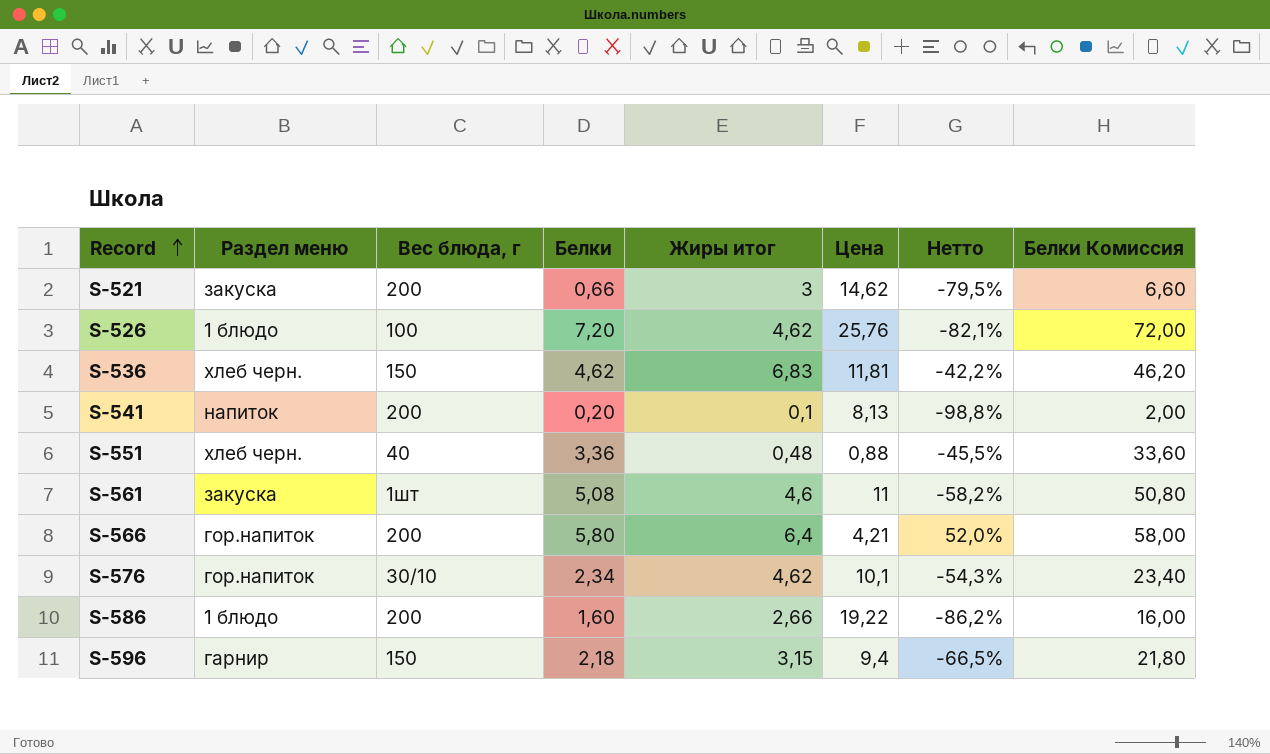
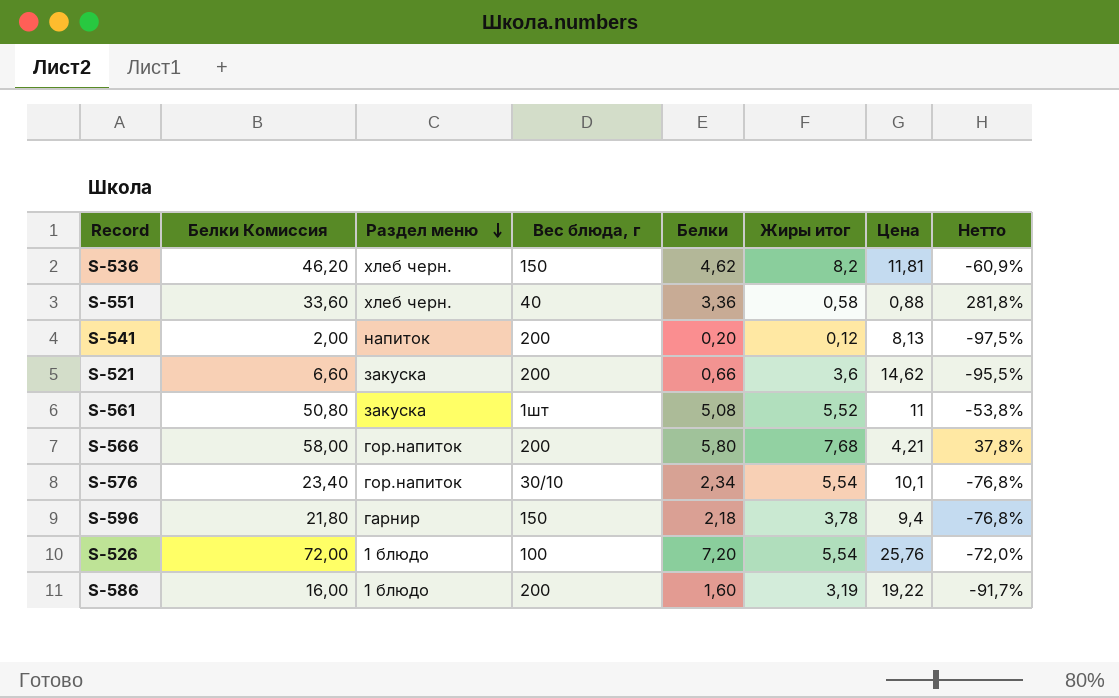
row order: Record ascending -> Раздел меню descending
column Белки Комиссия | position: 8 -> 2
column Нетто | formula: ([Жиры итог] - [Цена]) / [Цена] -> ([Белки] - [Цена]) / [Цена]
S-536 | Жиры итог: 6,83 -> 8,2
S-551 | Жиры итог: 0,48 -> 0,58
S-541 | Жиры итог: 0,1 -> 0,12
S-521 | Жиры итог: 3 -> 3,6
S-561 | Жиры итог: 4,6 -> 5,52
S-566 | Жиры итог: 6,4 -> 7,68
S-576 | Жиры итог: 4,62 -> 5,54
S-596 | Жиры итог: 3,15 -> 3,78
S-526 | Жиры итог: 4,62 -> 5,54
S-586 | Жиры итог: 2,66 -> 3,19

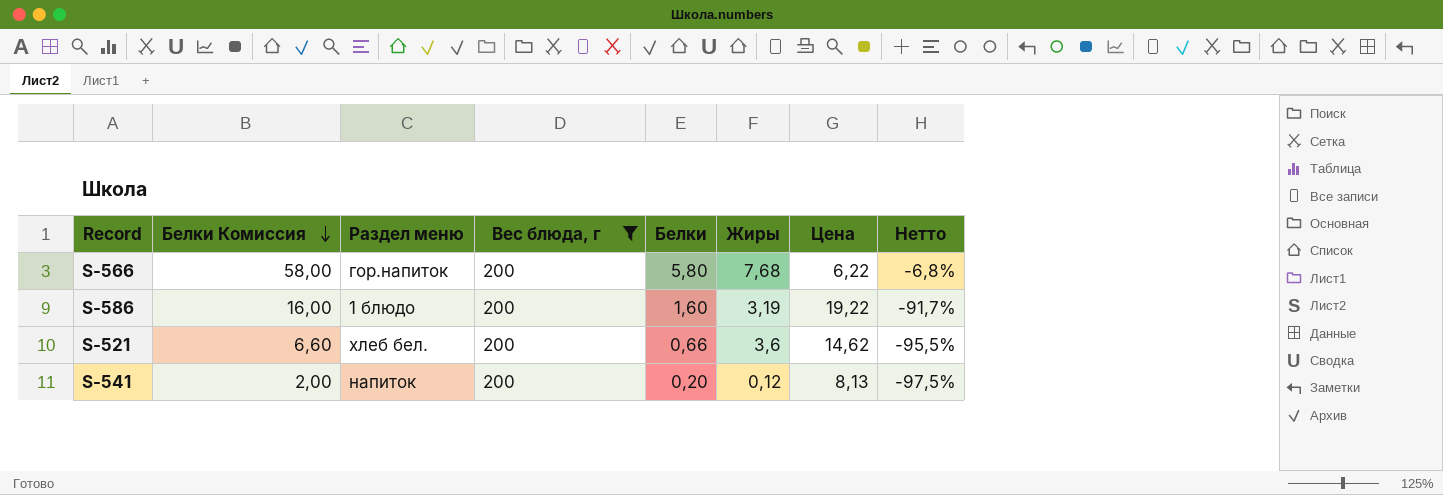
filter: none -> Вес блюда, г = 200
row order: Раздел меню descending -> Белки Комиссия descending
column name: Жиры итог -> Жиры
S-566 | Цена: 4,21 -> 6,22
S-566 | Нетто: 37,8% -> -6,8%
S-521 | Раздел меню: закуска -> хлеб бел.

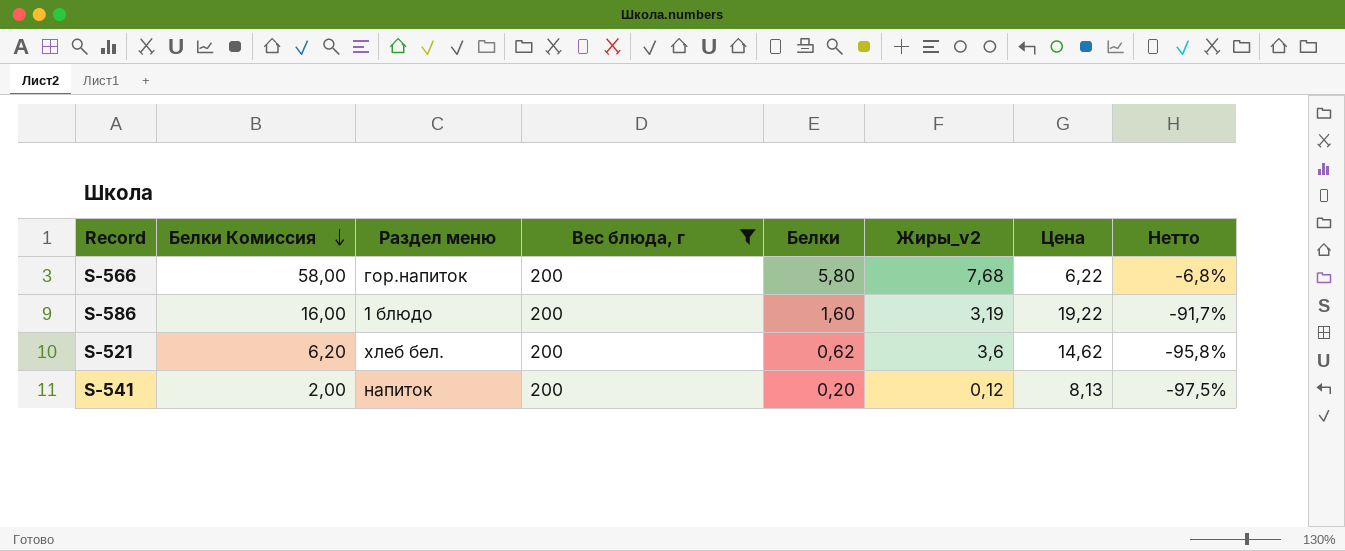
column name: Жиры -> Жиры_v2
S-521 | Белки Комиссия: 6,60 -> 6,20
S-521 | Белки: 0,66 -> 0,62
S-521 | Нетто: -95,5% -> -95,8%

